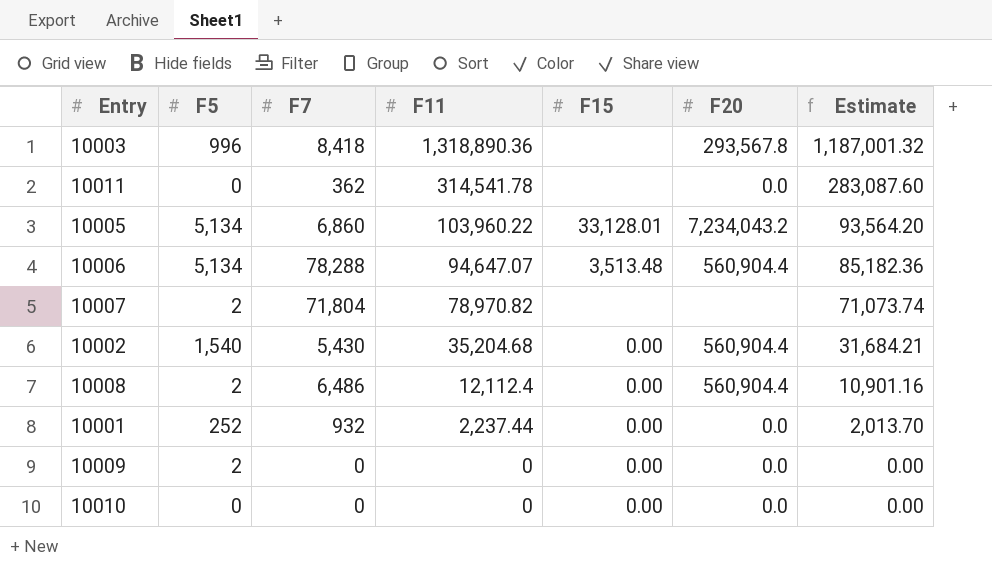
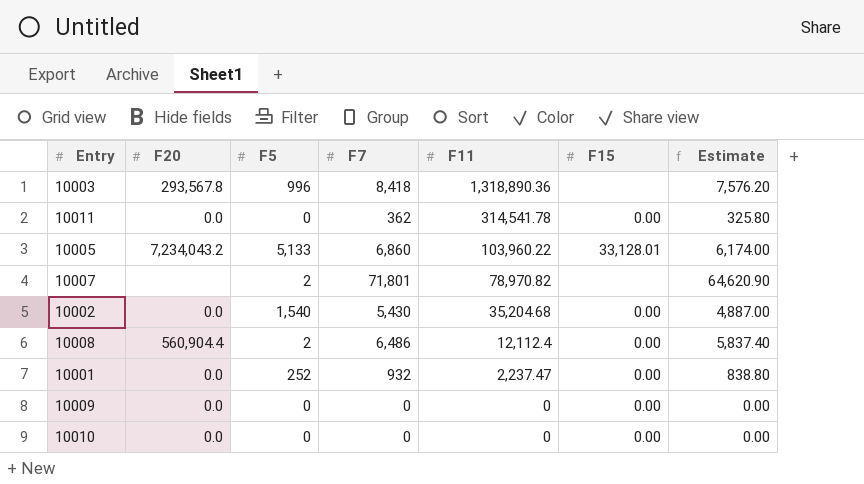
column F20 | position: 6 -> 2
column Estimate | formula: [F11] * 0.9 -> [F7] * 0.9
row 10006: 5,134 | 78,288 | 94,647.07 | 3,513.48 | 560,904.4 | 85,182.36 -> none
10011 | F15: none -> 0.00
10005 | F5: 5,134 -> 5,133
10007 | F7: 71,804 -> 71,801
10002 | F20: 560,904.4 -> 0.0
10001 | F11: 2,237.44 -> 2,237.47
10009 | F5: 2 -> 0

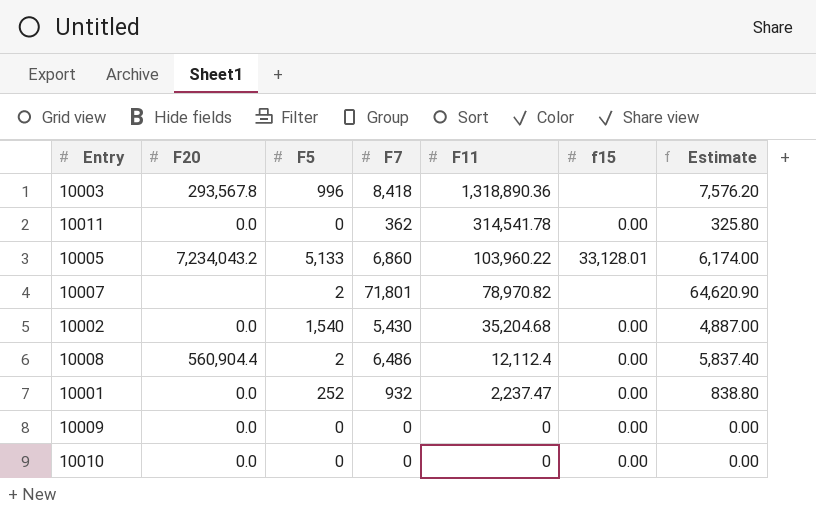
column name: F15 -> f15

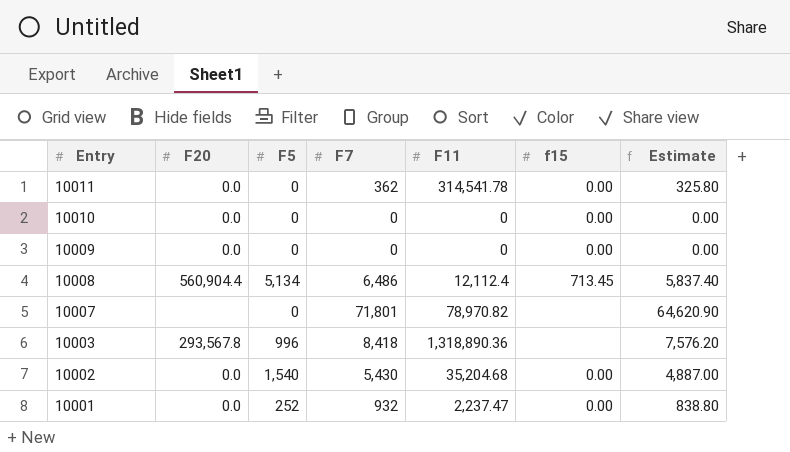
row order: F11 descending -> Entry descending
row 10005: 7,234,043.2 | 5,133 | 6,860 | 103,960.22 | 33,128.01 | 6,174.00 -> none
10008 | F5: 2 -> 5,134
10008 | f15: 0.00 -> 713.45
10007 | F5: 2 -> 0

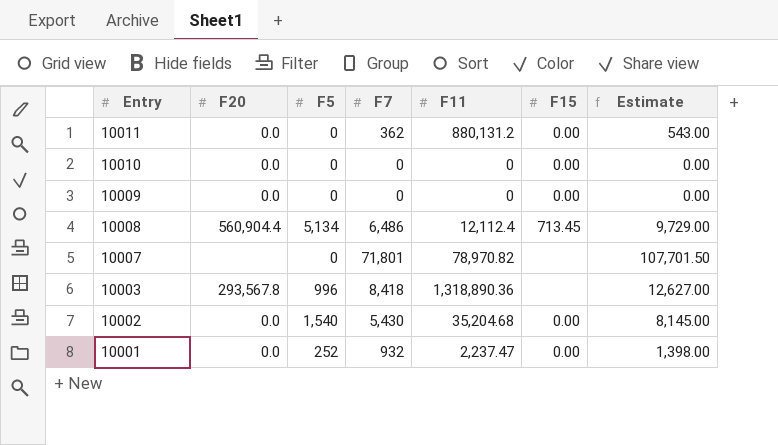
column name: f15 -> F15
column Estimate | formula: [F7] * 0.9 -> [F7] * 1.5
10011 | F11: 314,541.78 -> 880,131.2

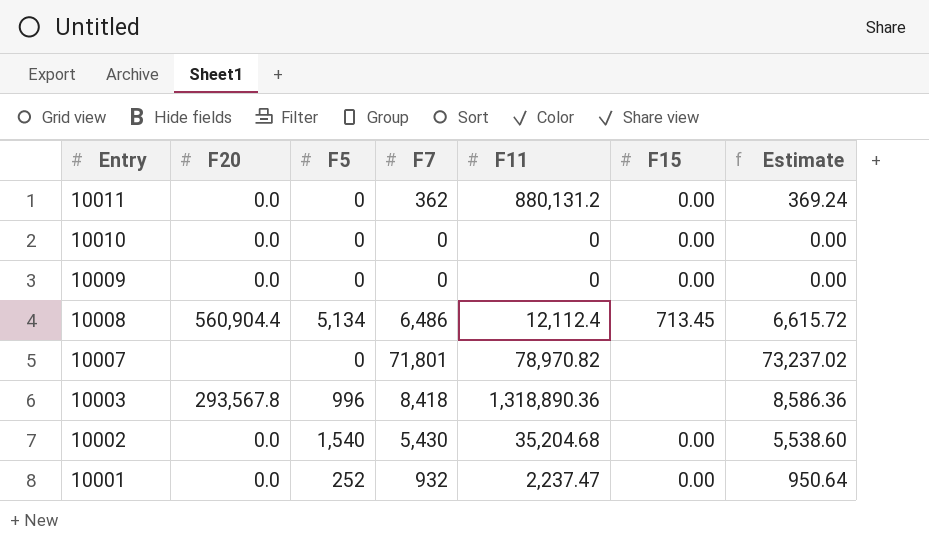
column Estimate | formula: [F7] * 1.5 -> [F7] * 1.02

